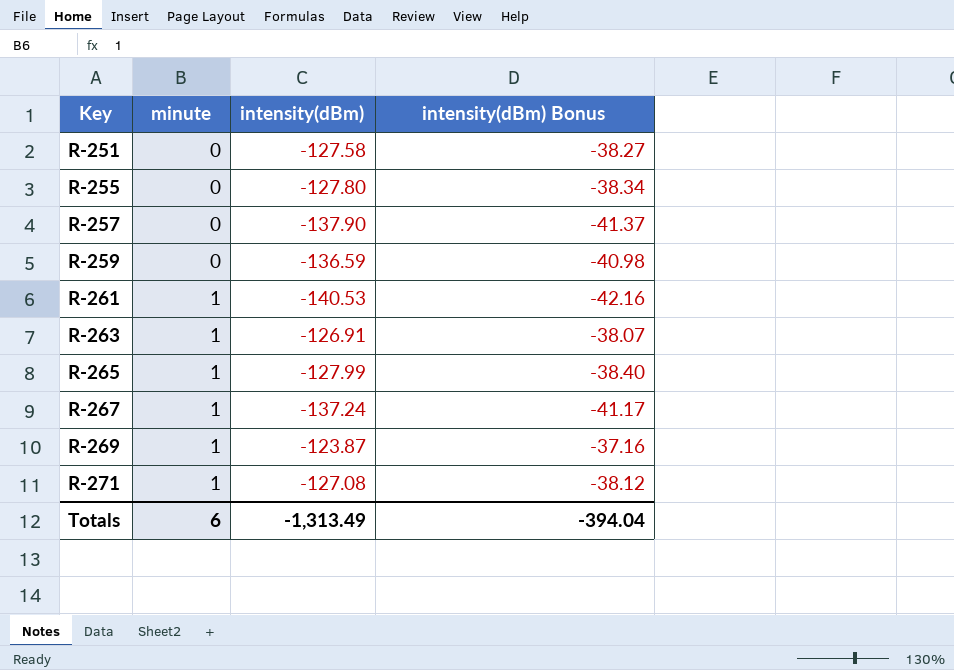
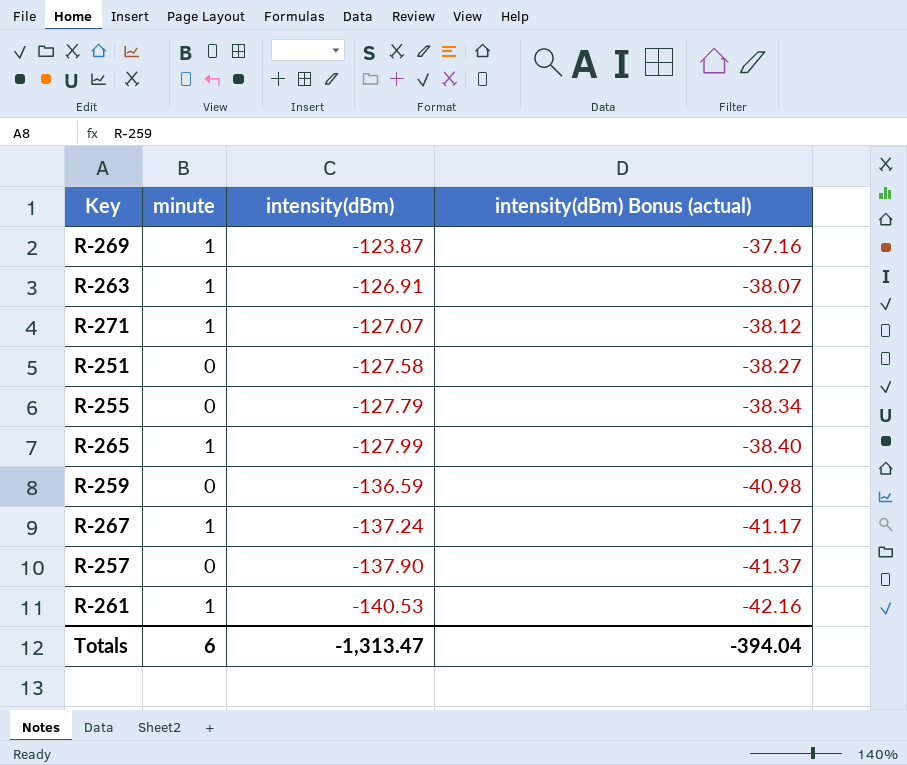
row order: Key ascending -> intensity(dBm) descending
column name: intensity(dBm) Bonus -> intensity(dBm) Bonus (actual)
R-271 | intensity(dBm): -127.08 -> -127.07
R-255 | intensity(dBm): -127.80 -> -127.79
Totals | intensity(dBm): -1,313.49 -> -1,313.47

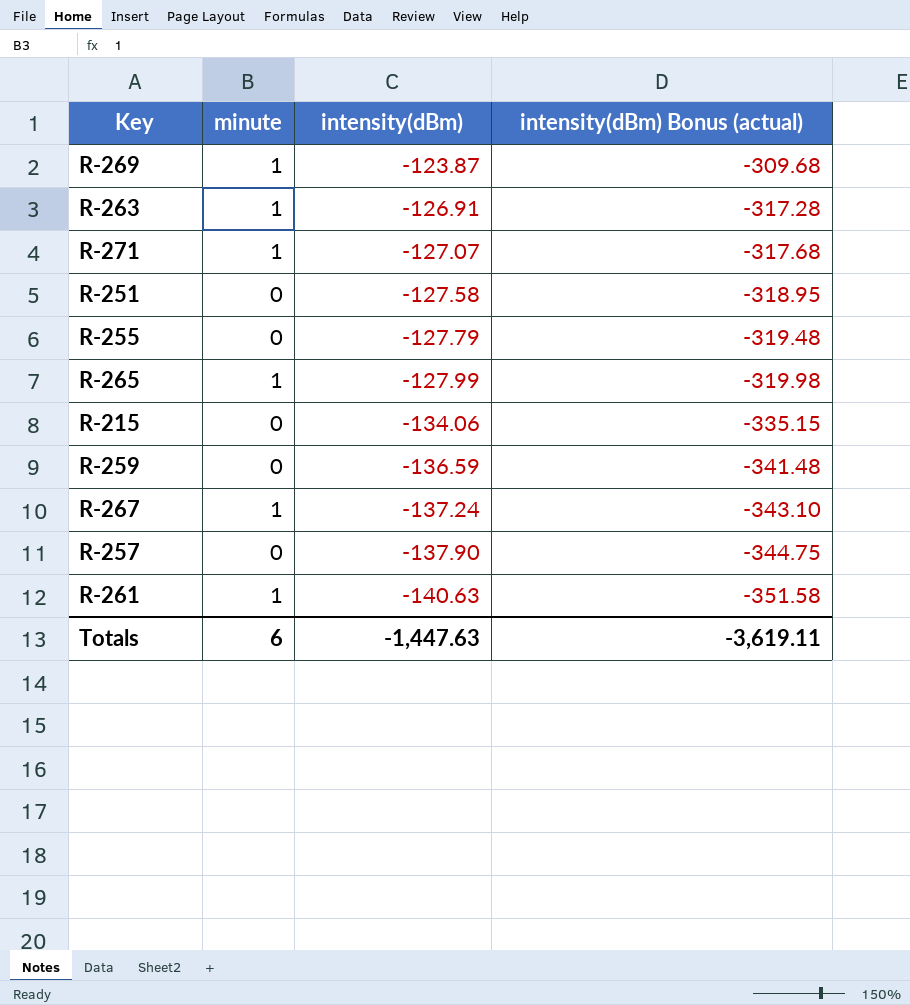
column intensity(dBm) Bonus (actual) | formula: [intensity(dBm)] * 0.3 -> [intensity(dBm)] * 2.5
row R-215: none -> 0 | -134.06 | -335.15
R-261 | intensity(dBm): -140.53 -> -140.63
Totals | intensity(dBm): -1,313.47 -> -1,447.63
Totals | intensity(dBm) Bonus (actual): -394.04 -> -3,619.11

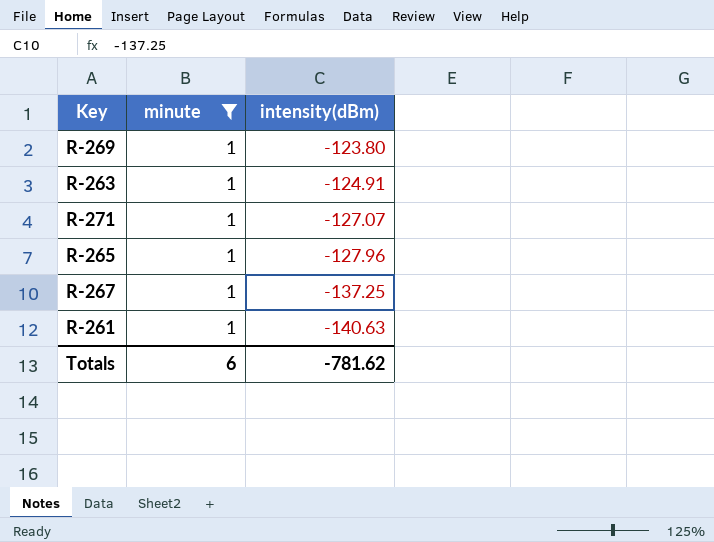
filter: none -> minute = 1
column intensity(dBm) Bonus (actual) | formula: [intensity(dBm)] * 2.5 -> none
R-269 | intensity(dBm): -123.87 -> -123.80
R-263 | intensity(dBm): -126.91 -> -124.91
R-265 | intensity(dBm): -127.99 -> -127.96
R-267 | intensity(dBm): -137.24 -> -137.25
Totals | intensity(dBm): -1,447.63 -> -781.62

